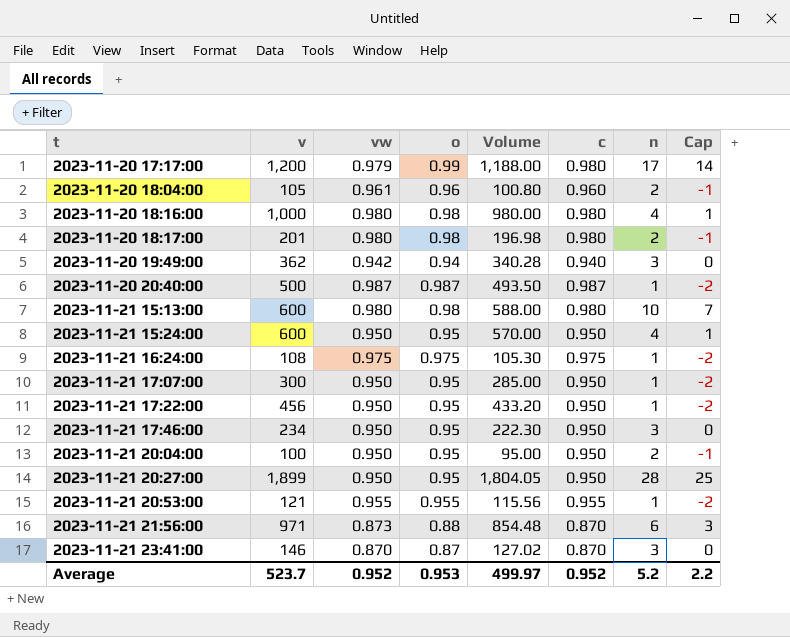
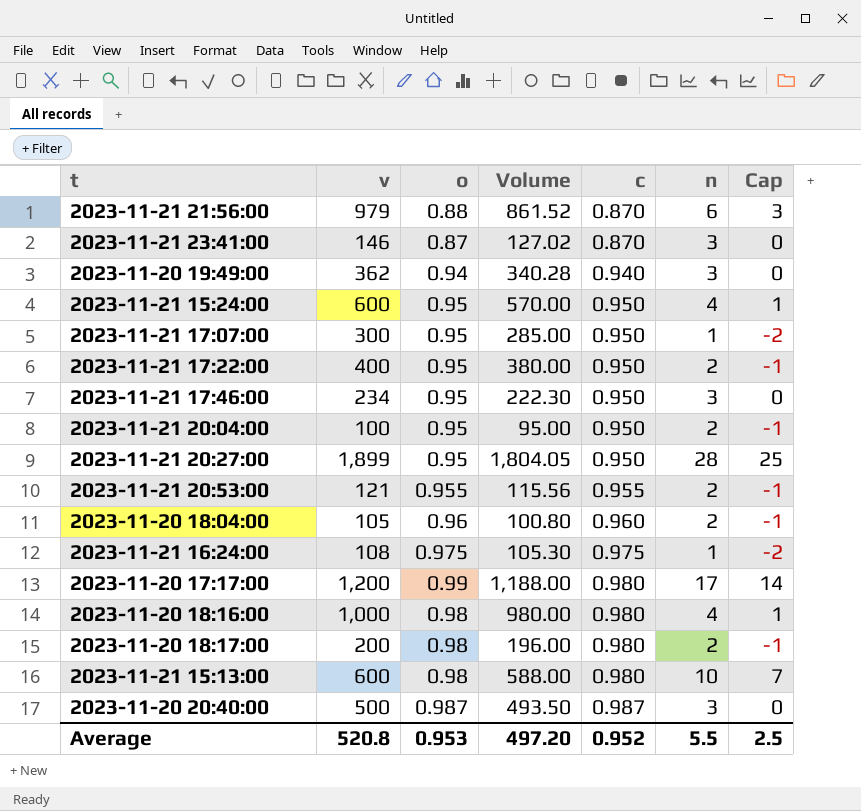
row order: t ascending -> c ascending
column vw | position: 3 -> none
2023-11-21 21:56:00 | v: 971 -> 979
2023-11-21 21:56:00 | Volume: 854.48 -> 861.52
2023-11-21 17:22:00 | v: 456 -> 400
2023-11-21 17:22:00 | Volume: 433.20 -> 380.00
2023-11-21 17:22:00 | n: 1 -> 2
2023-11-21 17:22:00 | Cap: -2 -> -1
2023-11-21 20:53:00 | n: 1 -> 2
2023-11-21 20:53:00 | Cap: -2 -> -1
2023-11-20 18:17:00 | v: 201 -> 200
2023-11-20 18:17:00 | Volume: 196.98 -> 196.00
2023-11-20 20:40:00 | n: 1 -> 3
2023-11-20 20:40:00 | Cap: -2 -> 0
Average | v: 523.7 -> 520.8
Average | Volume: 499.97 -> 497.20
Average | n: 5.2 -> 5.5
Average | Cap: 2.2 -> 2.5

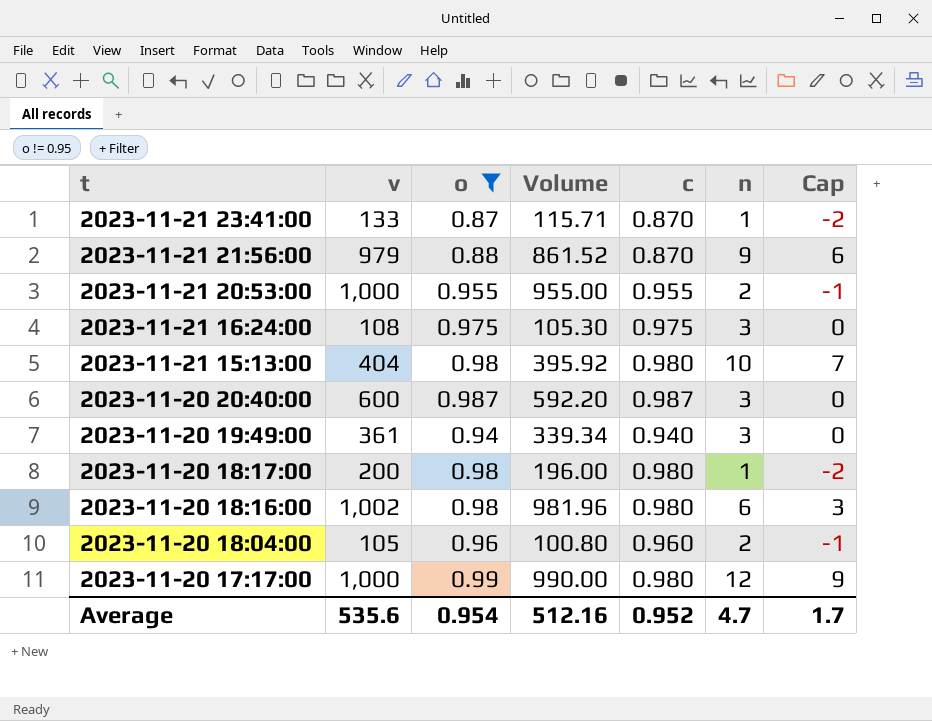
filter: none -> o != 0.95
row order: c ascending -> t descending
2023-11-21 23:41:00 | v: 146 -> 133
2023-11-21 23:41:00 | Volume: 127.02 -> 115.71
2023-11-21 23:41:00 | n: 3 -> 1
2023-11-21 23:41:00 | Cap: 0 -> -2
2023-11-21 21:56:00 | n: 6 -> 9
2023-11-21 21:56:00 | Cap: 3 -> 6
2023-11-21 20:53:00 | v: 121 -> 1,000
2023-11-21 20:53:00 | Volume: 115.56 -> 955.00
2023-11-21 16:24:00 | n: 1 -> 3
2023-11-21 16:24:00 | Cap: -2 -> 0
2023-11-21 15:13:00 | v: 600 -> 404
2023-11-21 15:13:00 | Volume: 588.00 -> 395.92
2023-11-20 20:40:00 | v: 500 -> 600
2023-11-20 20:40:00 | Volume: 493.50 -> 592.20
2023-11-20 19:49:00 | v: 362 -> 361
2023-11-20 19:49:00 | Volume: 340.28 -> 339.34
2023-11-20 18:17:00 | n: 2 -> 1
2023-11-20 18:17:00 | Cap: -1 -> -2
2023-11-20 18:16:00 | v: 1,000 -> 1,002
2023-11-20 18:16:00 | Volume: 980.00 -> 981.96
2023-11-20 18:16:00 | n: 4 -> 6
2023-11-20 18:16:00 | Cap: 1 -> 3
2023-11-20 17:17:00 | v: 1,200 -> 1,000
2023-11-20 17:17:00 | Volume: 1,188.00 -> 990.00
2023-11-20 17:17:00 | n: 17 -> 12
2023-11-20 17:17:00 | Cap: 14 -> 9
Average | v: 520.8 -> 535.6
Average | o: 0.953 -> 0.954
Average | Volume: 497.20 -> 512.16
Average | n: 5.5 -> 4.7
Average | Cap: 2.5 -> 1.7

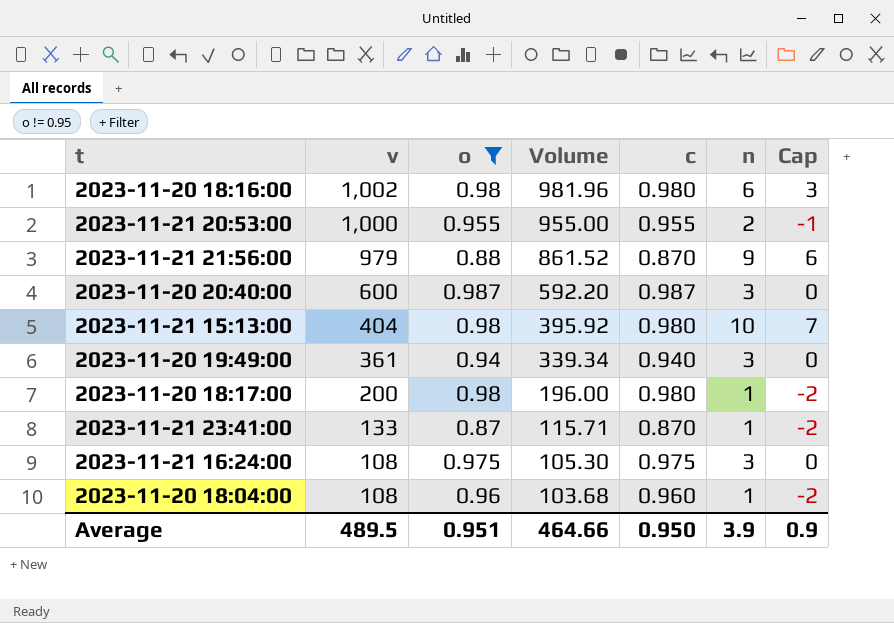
row order: t descending -> v descending
row 2023-11-20 17:17:00: 1,000 | 0.99 | 990.00 | 0.980 | 12 | 9 -> none
2023-11-20 18:04:00 | v: 105 -> 108
2023-11-20 18:04:00 | Volume: 100.80 -> 103.68
2023-11-20 18:04:00 | n: 2 -> 1
2023-11-20 18:04:00 | Cap: -1 -> -2
Average | v: 535.6 -> 489.5
Average | o: 0.954 -> 0.951
Average | Volume: 512.16 -> 464.66
Average | c: 0.952 -> 0.950
Average | n: 4.7 -> 3.9
Average | Cap: 1.7 -> 0.9

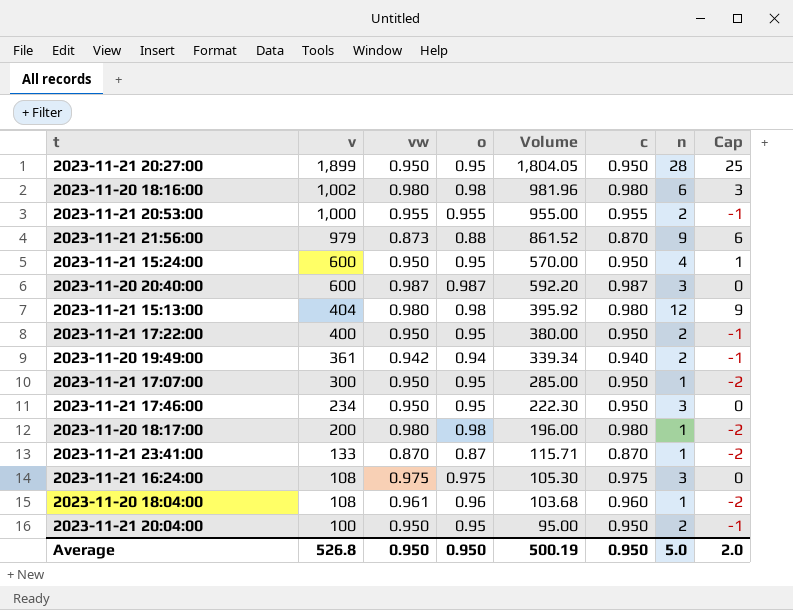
filter: o != 0.95 -> none
column vw | position: none -> 3
2023-11-21 15:13:00 | n: 10 -> 12
2023-11-21 15:13:00 | Cap: 7 -> 9
2023-11-20 19:49:00 | n: 3 -> 2
2023-11-20 19:49:00 | Cap: 0 -> -1
Average | v: 489.5 -> 526.8
Average | o: 0.951 -> 0.950
Average | Volume: 464.66 -> 500.19
Average | n: 3.9 -> 5.0
Average | Cap: 0.9 -> 2.0

